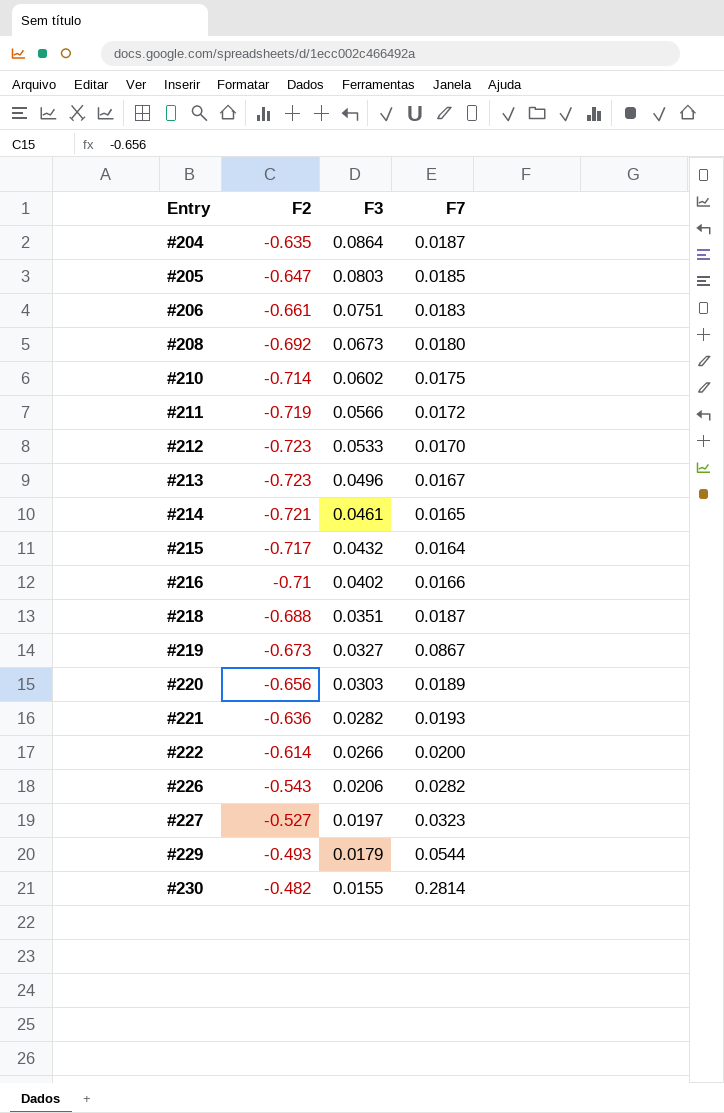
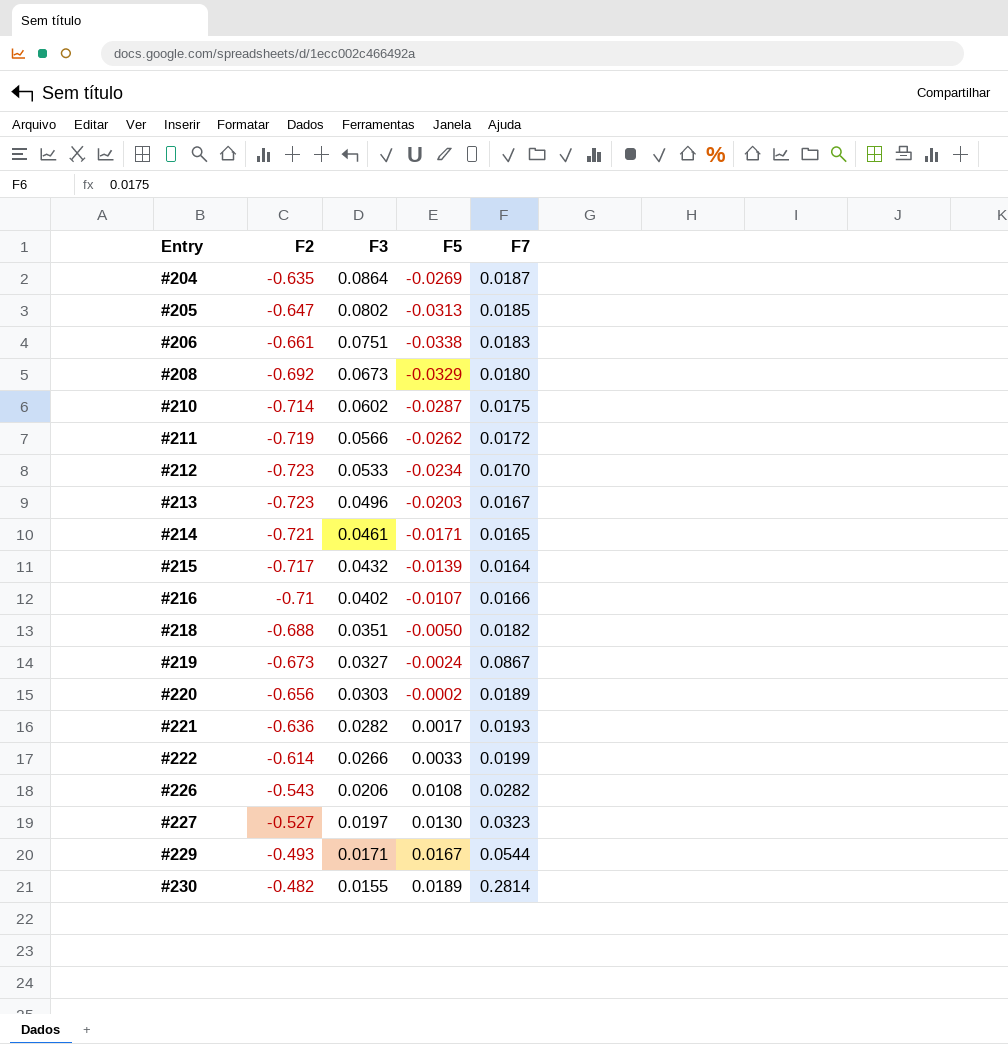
column F5 | position: none -> 4
#205 | F3: 0.0803 -> 0.0802
#218 | F7: 0.0187 -> 0.0182
#222 | F7: 0.0200 -> 0.0199
#229 | F3: 0.0179 -> 0.0171

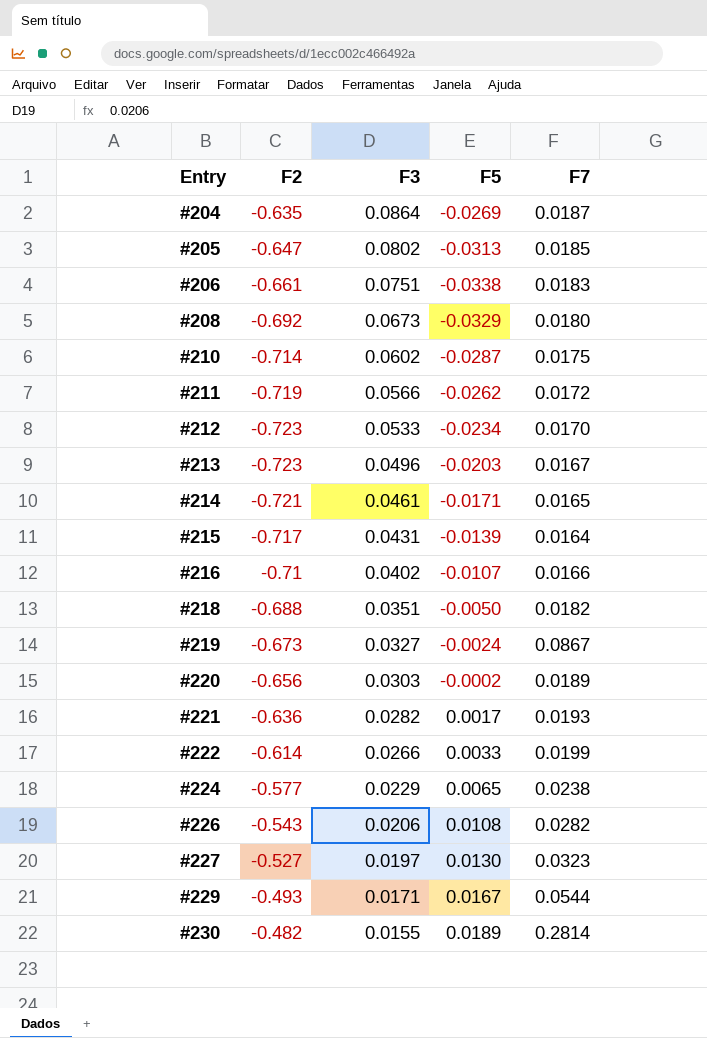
#215 | F3: 0.0432 -> 0.0431
row #224: none -> -0.577 | 0.0229 | 0.0065 | 0.0238

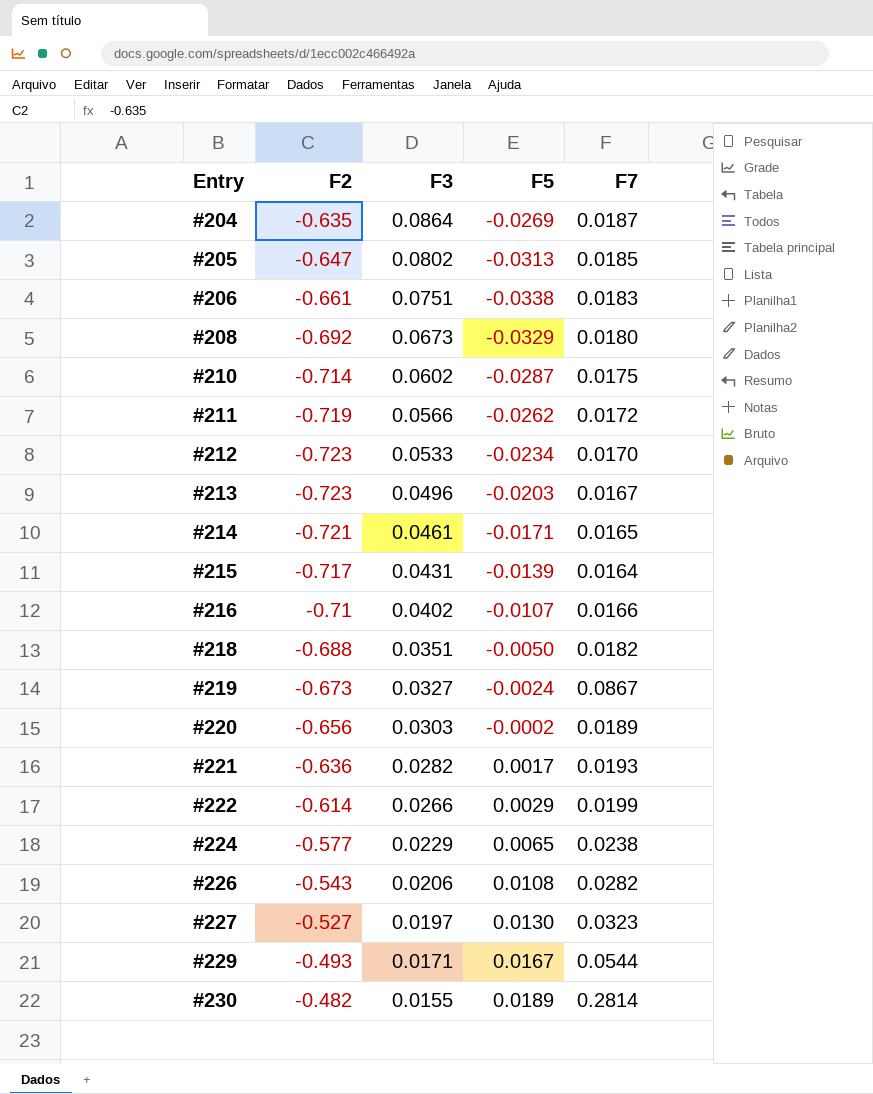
#222 | F5: 0.0033 -> 0.0029

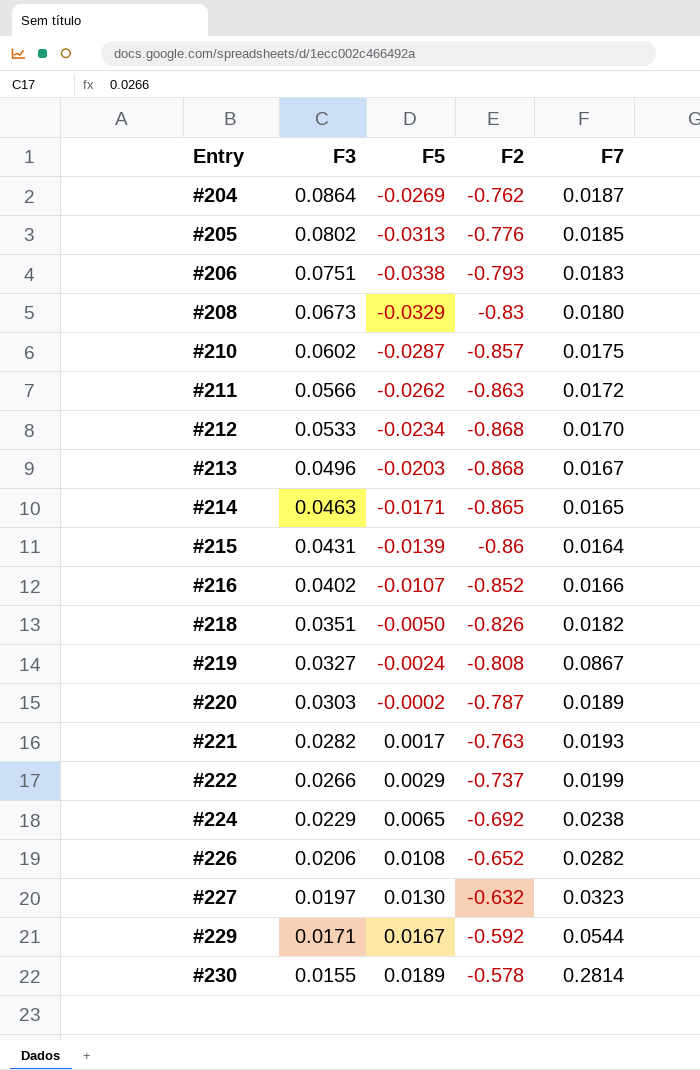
column F2 | position: 2 -> 4
#204 | F2: -0.635 -> -0.762
#205 | F2: -0.647 -> -0.776
#206 | F2: -0.661 -> -0.793
#208 | F2: -0.692 -> -0.83
#210 | F2: -0.714 -> -0.857
#211 | F2: -0.719 -> -0.863
#212 | F2: -0.723 -> -0.868
#213 | F2: -0.723 -> -0.868
#214 | F3: 0.0461 -> 0.0463
#214 | F2: -0.721 -> -0.865
#215 | F2: -0.717 -> -0.86
#216 | F2: -0.71 -> -0.852
#218 | F2: -0.688 -> -0.826
#219 | F2: -0.673 -> -0.808
#220 | F2: -0.656 -> -0.787
#221 | F2: -0.636 -> -0.763
#222 | F2: -0.614 -> -0.737
#224 | F2: -0.577 -> -0.692
#226 | F2: -0.543 -> -0.652
#227 | F2: -0.527 -> -0.632
#229 | F2: -0.493 -> -0.592
#230 | F2: -0.482 -> -0.578

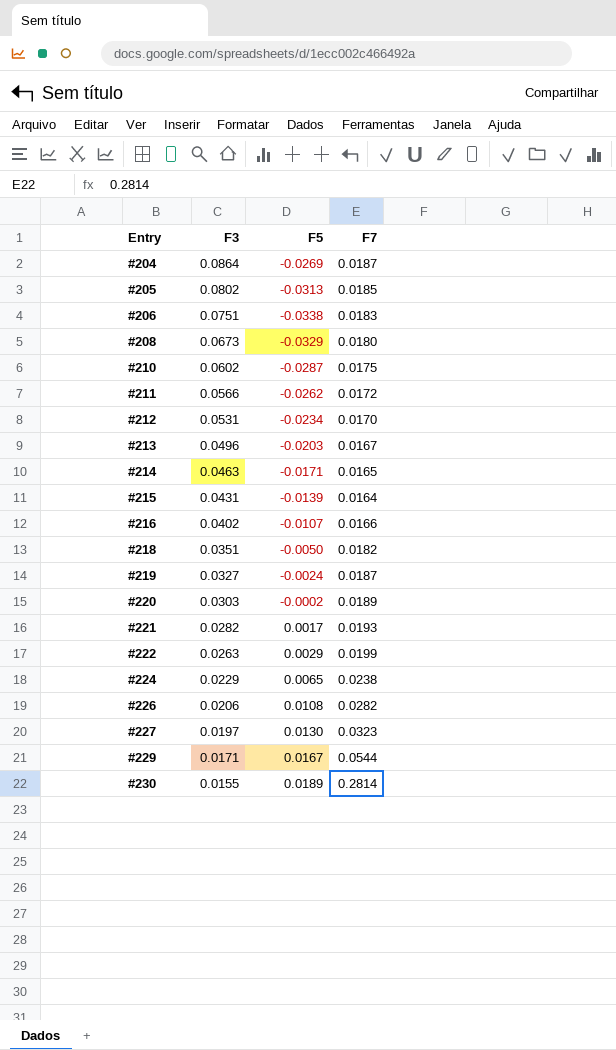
column F2 | position: 4 -> none
#212 | F3: 0.0533 -> 0.0531
#219 | F7: 0.0867 -> 0.0187
#222 | F3: 0.0266 -> 0.0263

